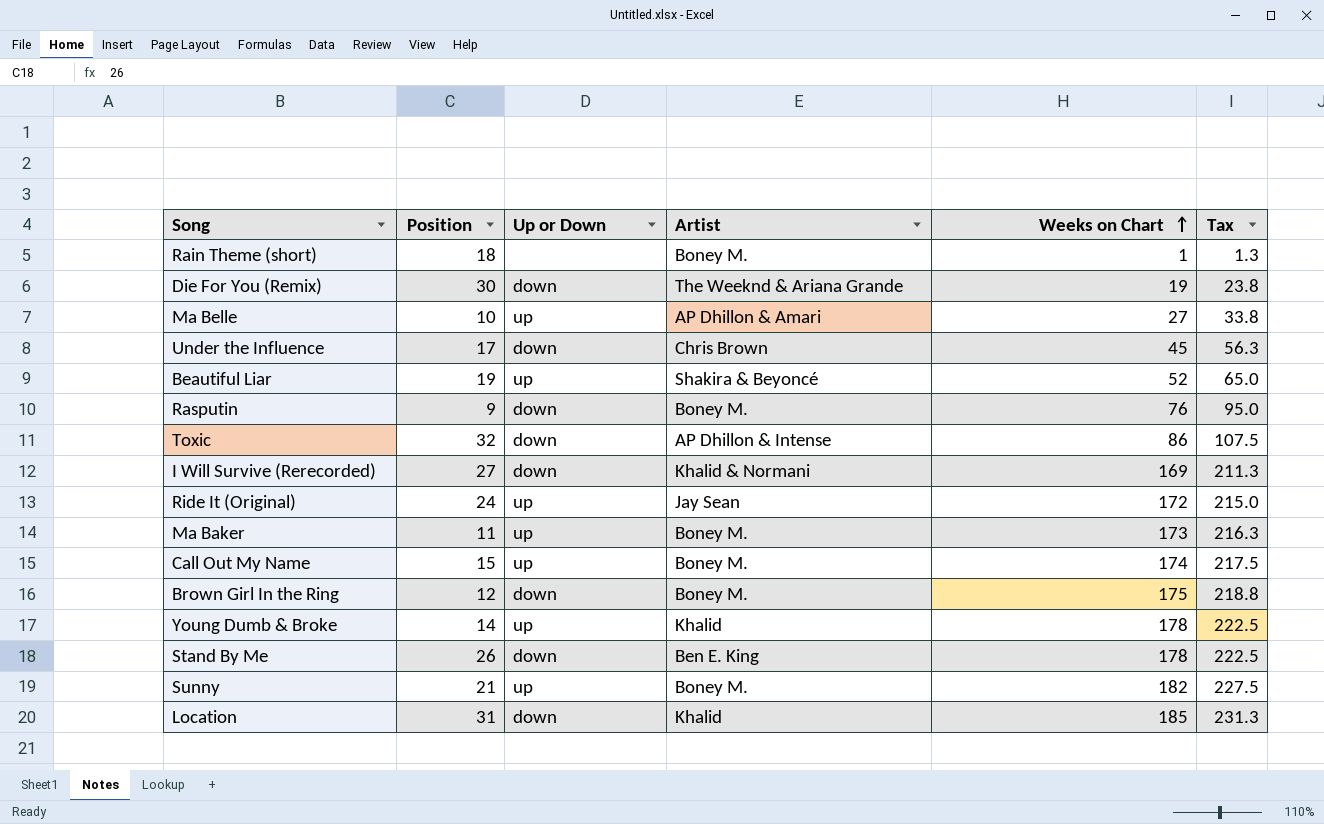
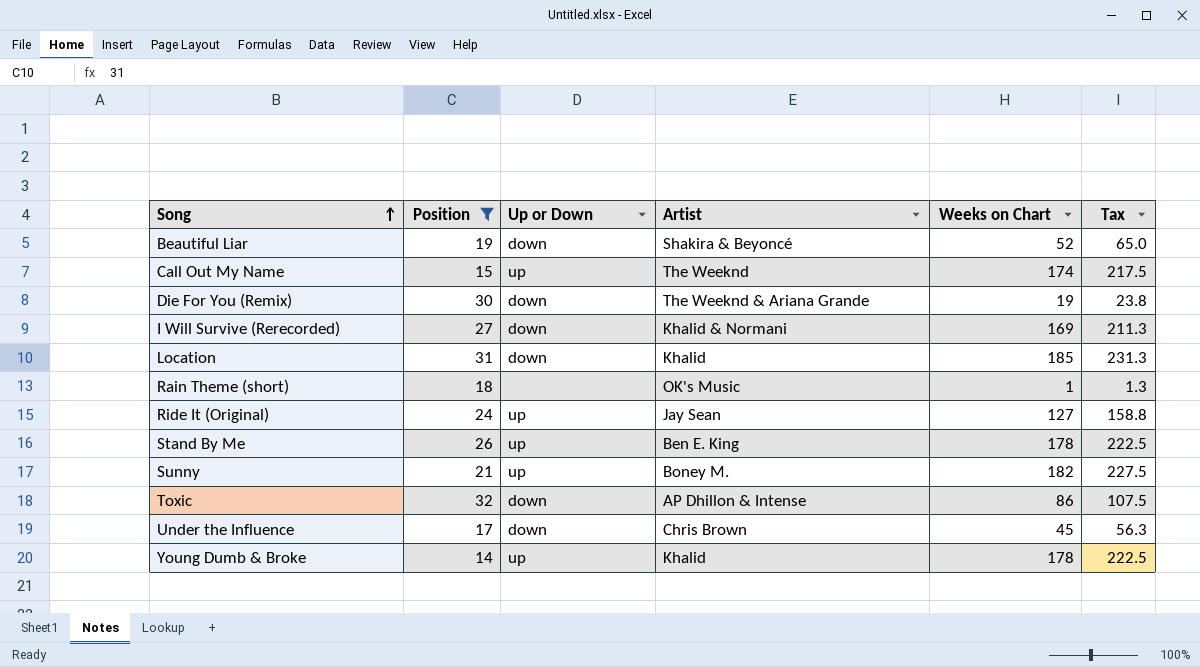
filter: none -> Position >= 14
row order: Weeks on Chart ascending -> Song ascending
Beautiful Liar | Up or Down: up -> down
Call Out My Name | Artist: Boney M. -> The Weeknd
Rain Theme (short) | Artist: Boney M. -> OK's Music
Ride It (Original) | Weeks on Chart: 172 -> 127
Ride It (Original) | Tax: 215.0 -> 158.8
Stand By Me | Up or Down: down -> up

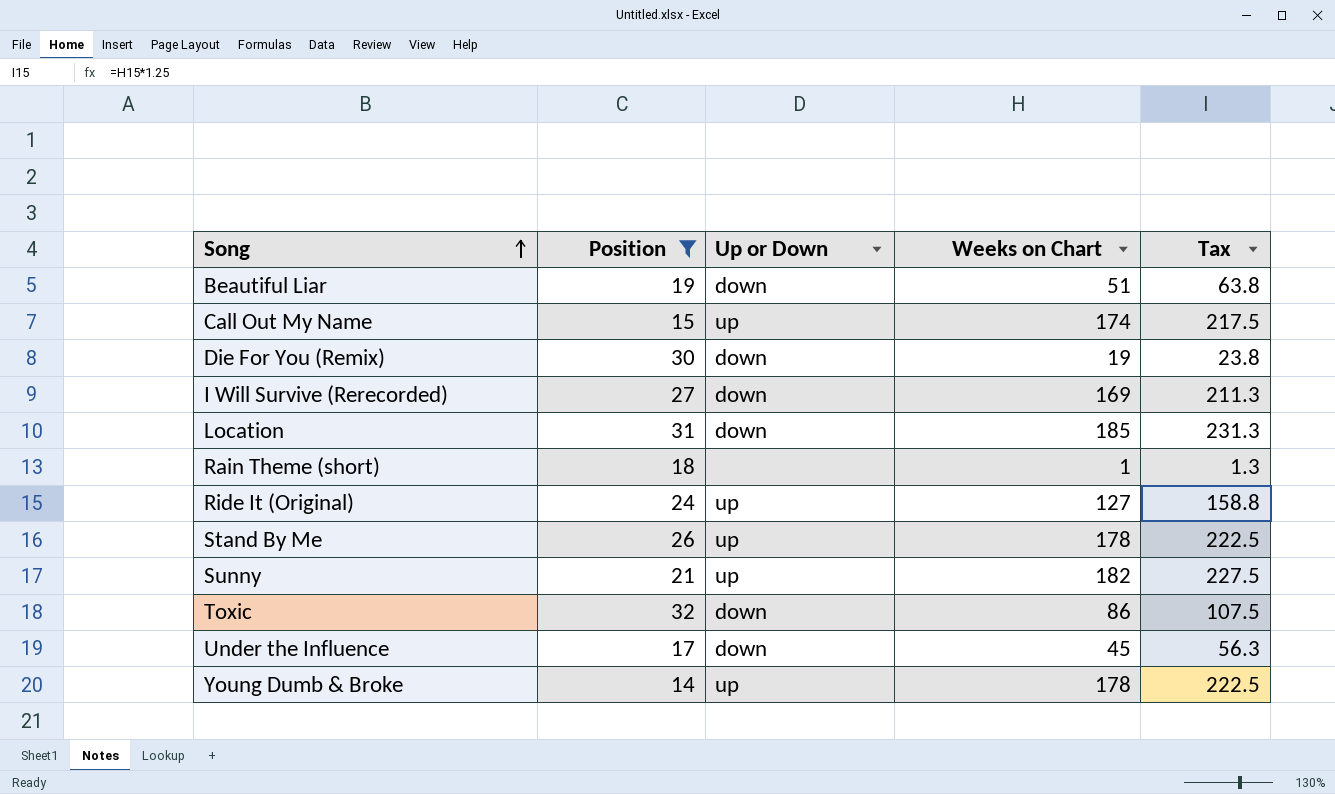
column Artist | position: 4 -> none
Beautiful Liar | Weeks on Chart: 52 -> 51
Beautiful Liar | Tax: 65.0 -> 63.8

